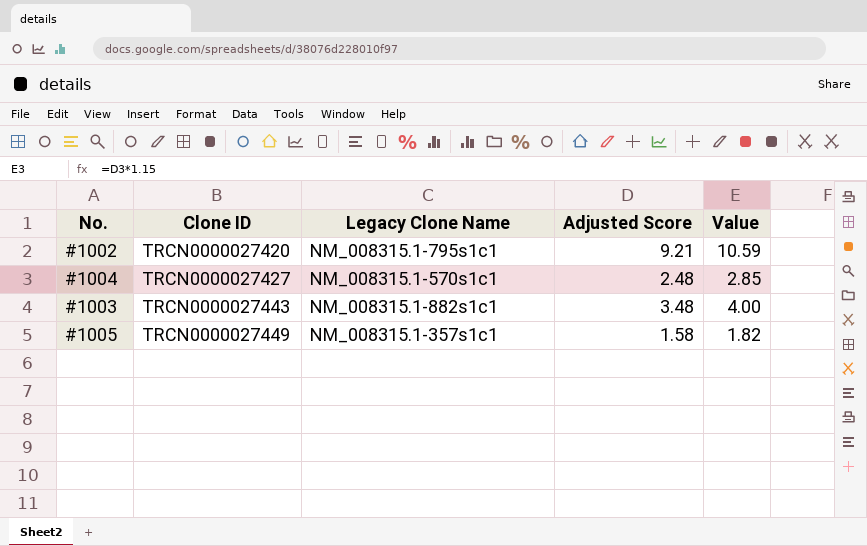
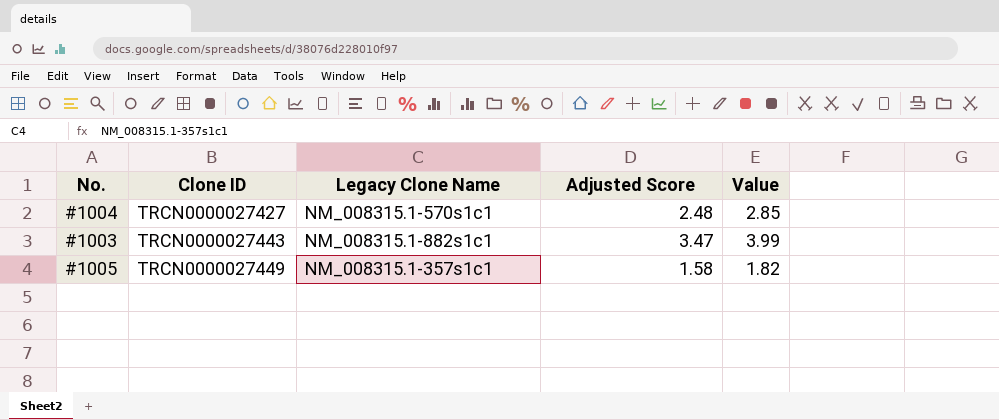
row #1002: TRCN0000027420 | NM_008315.1-795s1c1 | 9.21 | 10.59 -> none
#1003 | Adjusted Score: 3.48 -> 3.47
#1003 | Value: 4.00 -> 3.99

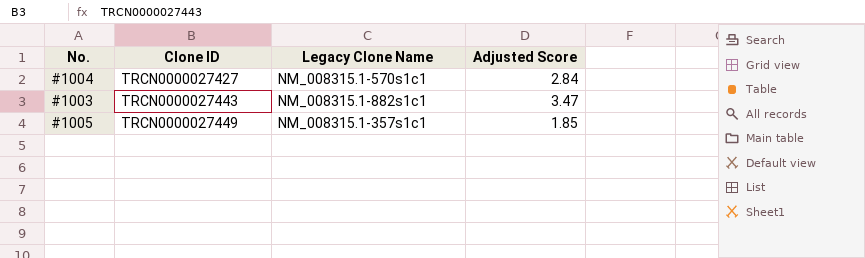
column Value | formula: [Adjusted Score] * 1.15 -> none
#1004 | Adjusted Score: 2.48 -> 2.84
#1005 | Adjusted Score: 1.58 -> 1.85

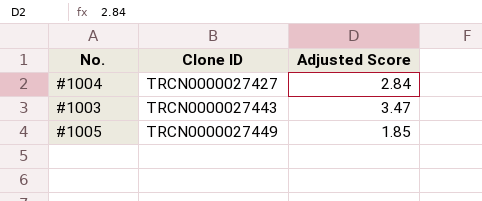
column Legacy Clone Name | position: 3 -> none

